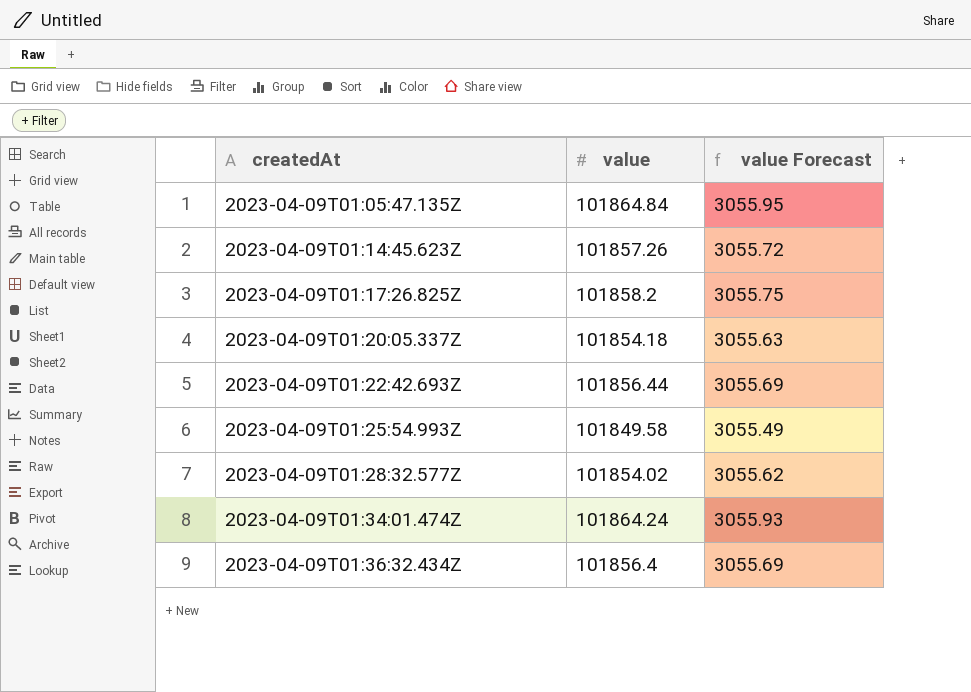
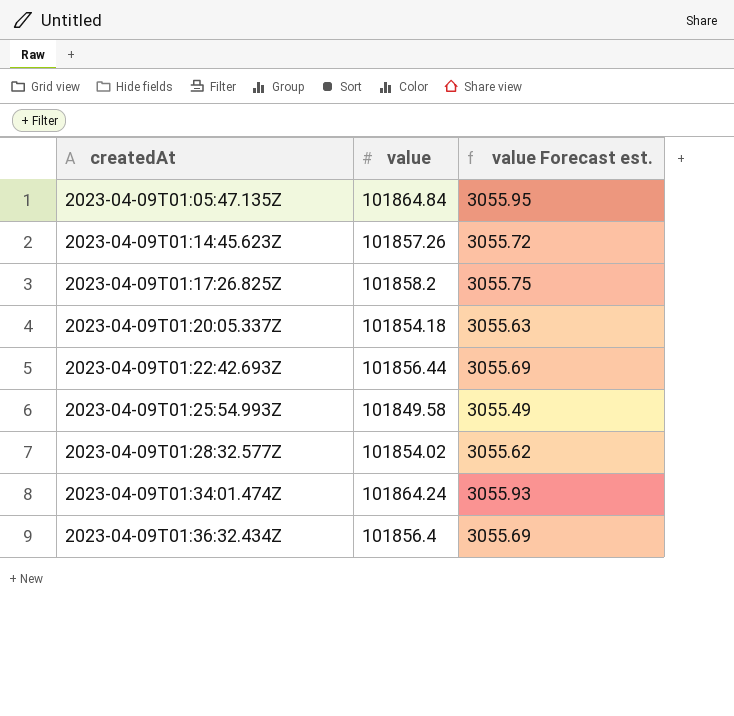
column name: value Forecast -> value Forecast est.

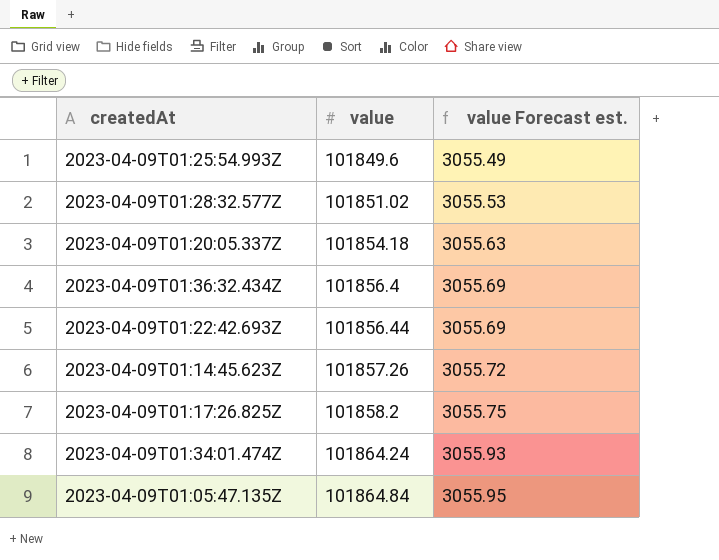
row order: createdAt ascending -> value ascending
2023-04-09T01:25:54.993Z | value: 101849.58 -> 101849.6
2023-04-09T01:28:32.577Z | value: 101854.02 -> 101851.02
2023-04-09T01:28:32.577Z | value Forecast est.: 3055.62 -> 3055.53

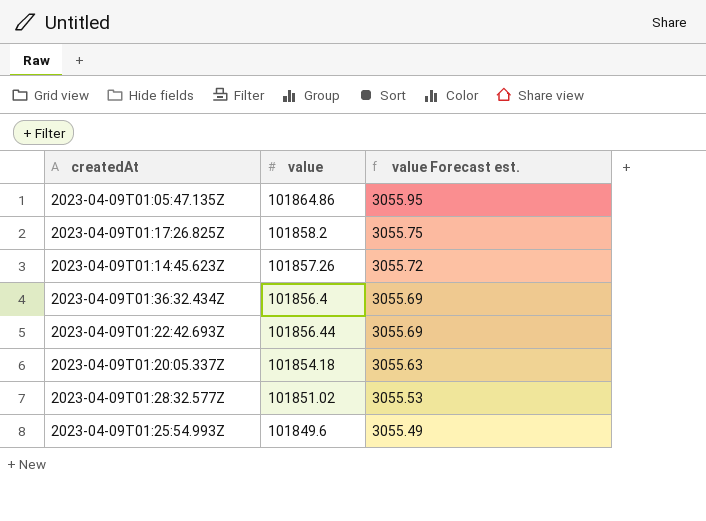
row order: value ascending -> value Forecast est. descending
row 2023-04-09T01:34:01.474Z: 101864.24 | 3055.93 -> none
2023-04-09T01:05:47.135Z | value: 101864.84 -> 101864.86

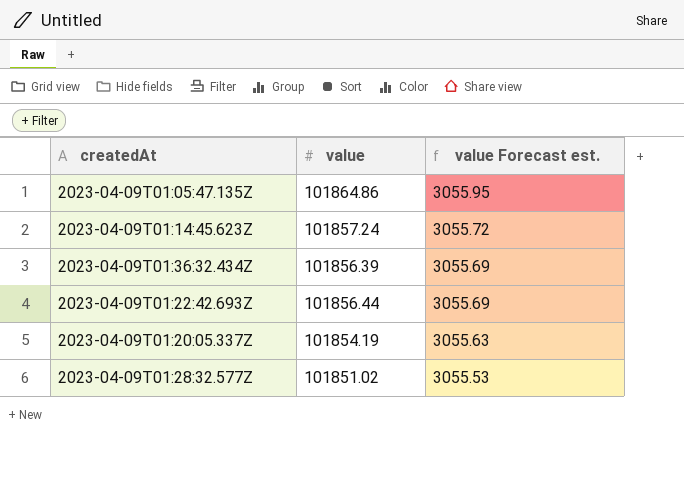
row 2023-04-09T01:17:26.825Z: 101858.2 | 3055.75 -> none
row 2023-04-09T01:25:54.993Z: 101849.6 | 3055.49 -> none
2023-04-09T01:14:45.623Z | value: 101857.26 -> 101857.24
2023-04-09T01:36:32.434Z | value: 101856.4 -> 101856.39
2023-04-09T01:20:05.337Z | value: 101854.18 -> 101854.19

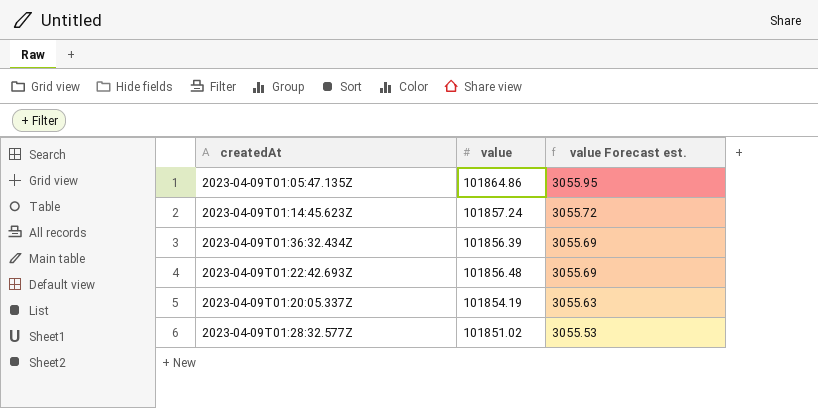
2023-04-09T01:22:42.693Z | value: 101856.44 -> 101856.48

